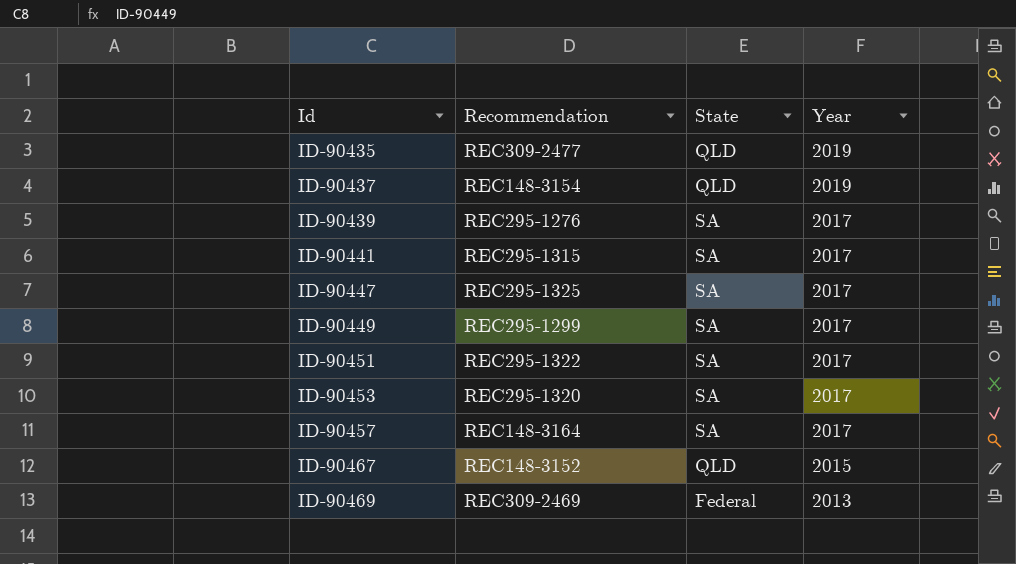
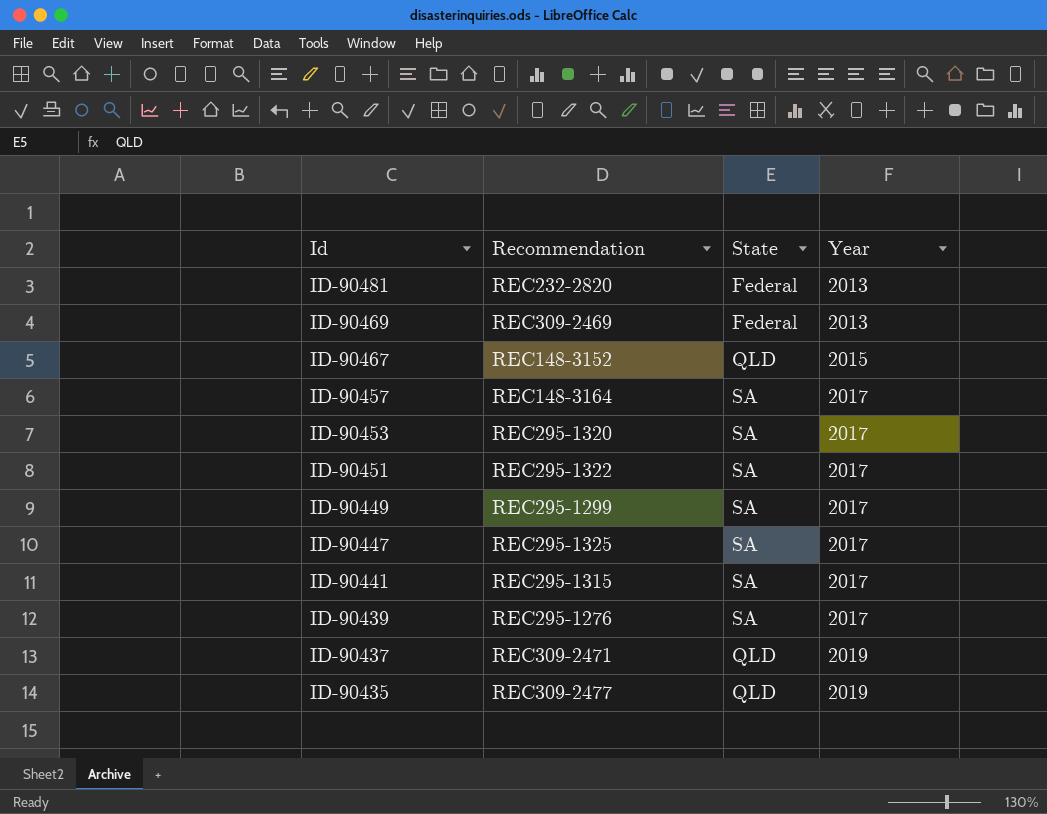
row order: Id ascending -> Id descending
row ID-90481: none -> REC232-2820 | Federal | 2013
ID-90437 | Recommendation: REC148-3154 -> REC309-2471

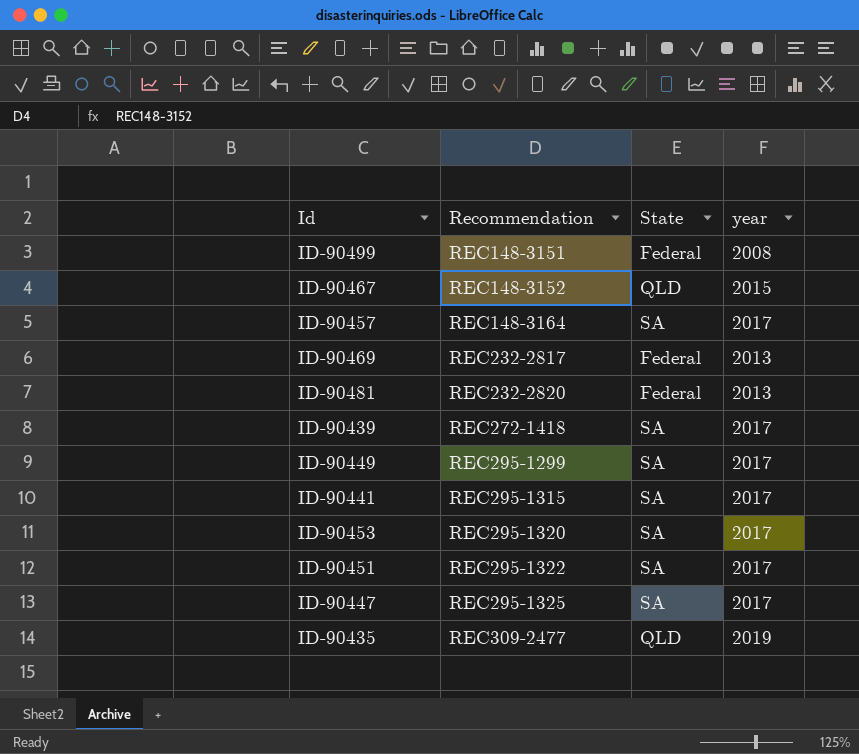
row order: Id descending -> Recommendation ascending
column name: Year -> year
row ID-90437: REC309-2471 | QLD | 2019 -> none
row ID-90499: none -> REC148-3151 | Federal | 2008
ID-90469 | Recommendation: REC309-2469 -> REC232-2817
ID-90439 | Recommendation: REC295-1276 -> REC272-1418

